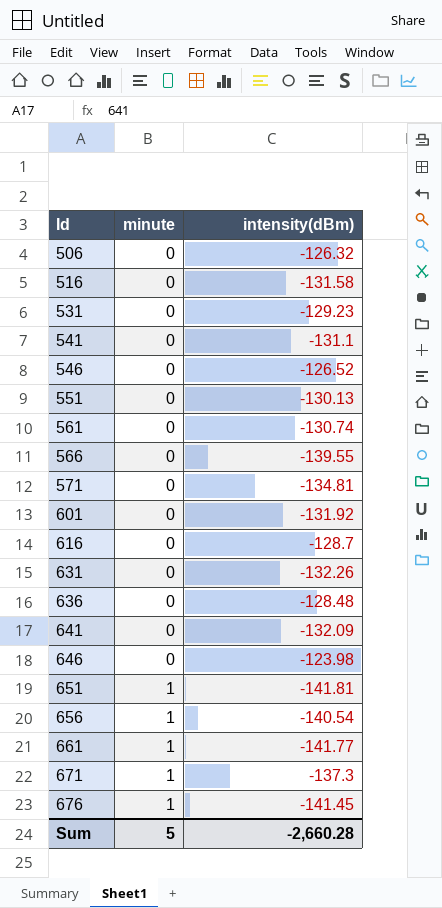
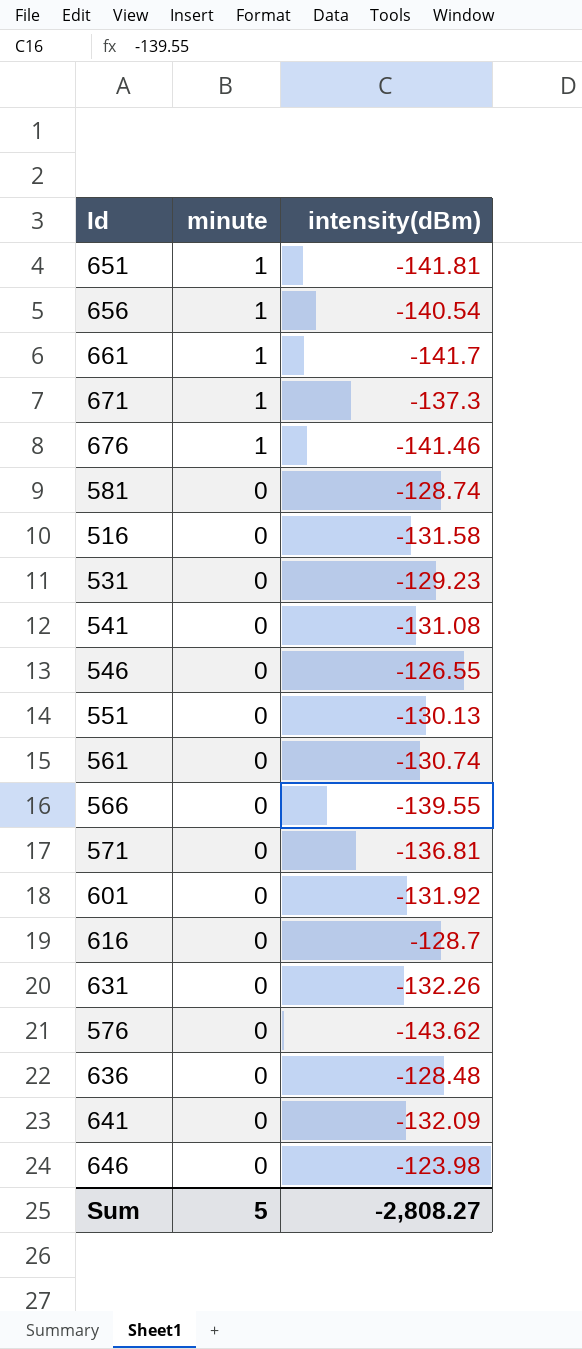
row order: Id ascending -> minute descending
row 506: 0 | -126.32 -> none
661 | intensity(dBm): -141.77 -> -141.7
676 | intensity(dBm): -141.45 -> -141.46
row 581: none -> 0 | -128.74
541 | intensity(dBm): -131.1 -> -131.08
546 | intensity(dBm): -126.52 -> -126.55
571 | intensity(dBm): -134.81 -> -136.81
row 576: none -> 0 | -143.62
Sum | intensity(dBm): -2,660.28 -> -2,808.27

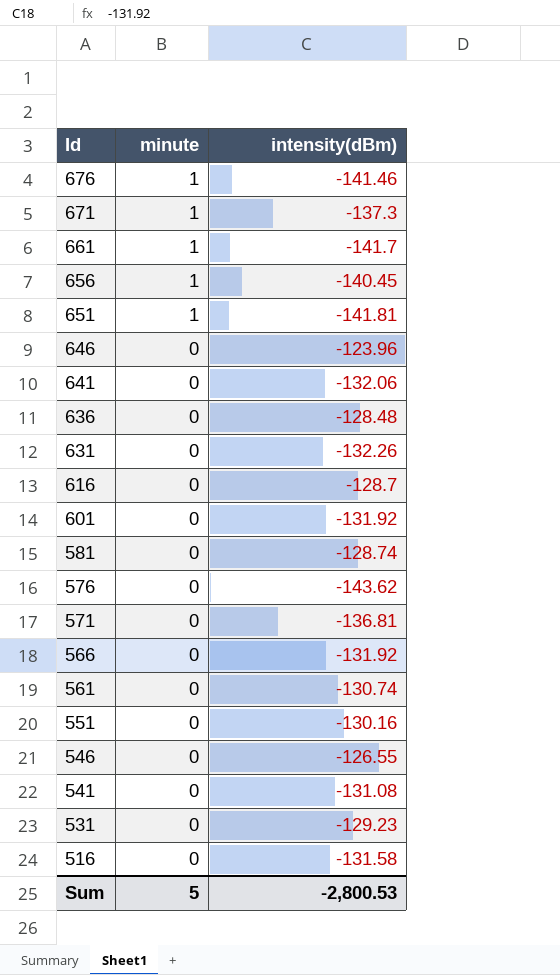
row order: minute descending -> Id descending
656 | intensity(dBm): -140.54 -> -140.45
646 | intensity(dBm): -123.98 -> -123.96
641 | intensity(dBm): -132.09 -> -132.06
566 | intensity(dBm): -139.55 -> -131.92
551 | intensity(dBm): -130.13 -> -130.16
Sum | intensity(dBm): -2,808.27 -> -2,800.53

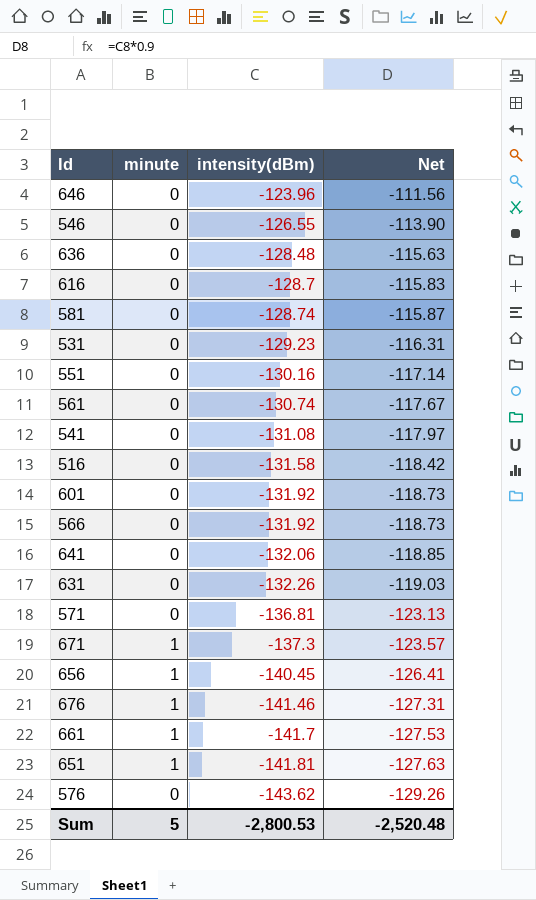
row order: Id descending -> intensity(dBm) descending
column Net | formula: none -> [intensity(dBm)] * 0.9

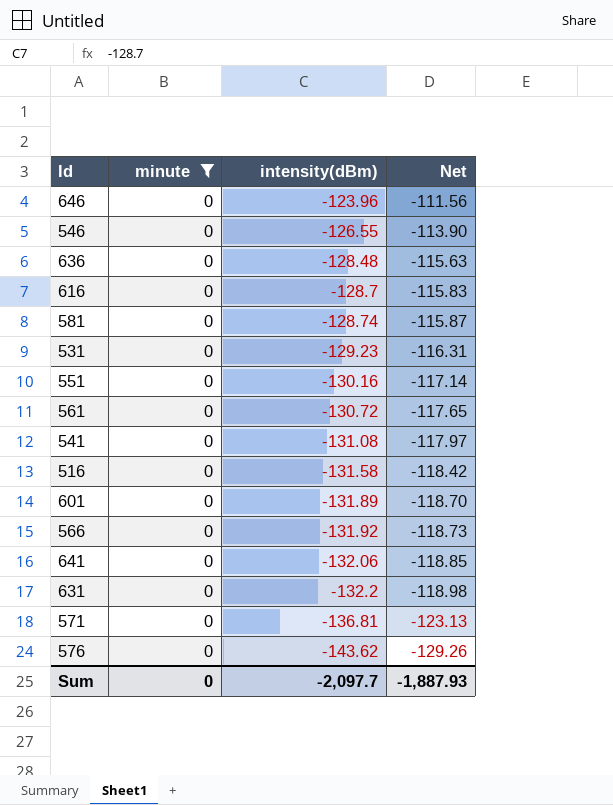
filter: none -> minute = 0
561 | intensity(dBm): -130.74 -> -130.72
561 | Net: -117.67 -> -117.65
601 | intensity(dBm): -131.92 -> -131.89
601 | Net: -118.73 -> -118.70
631 | intensity(dBm): -132.26 -> -132.2
631 | Net: -119.03 -> -118.98
Sum | minute: 5 -> 0
Sum | intensity(dBm): -2,800.53 -> -2,097.7
Sum | Net: -2,520.48 -> -1,887.93

